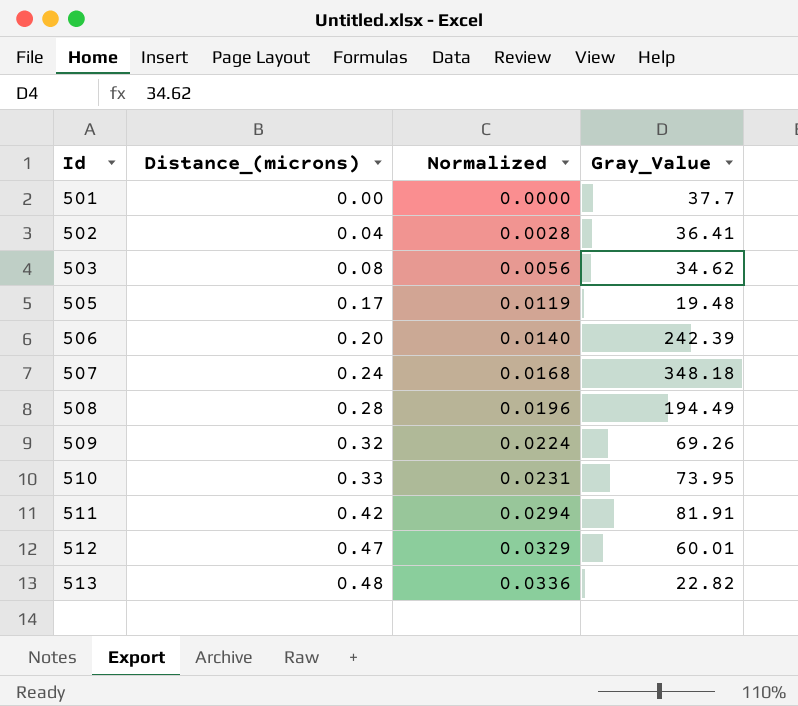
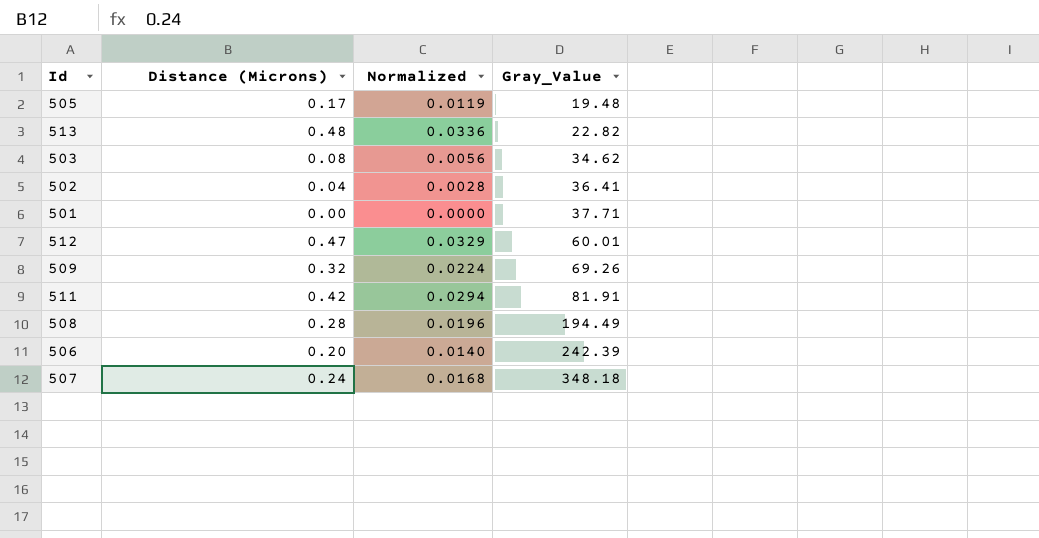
row order: Id ascending -> Gray_Value ascending
column name: Distance_(microns) -> Distance (Microns)
row 510: 0.33 | 0.0231 | 73.95 -> none
501 | Gray_Value: 37.7 -> 37.71

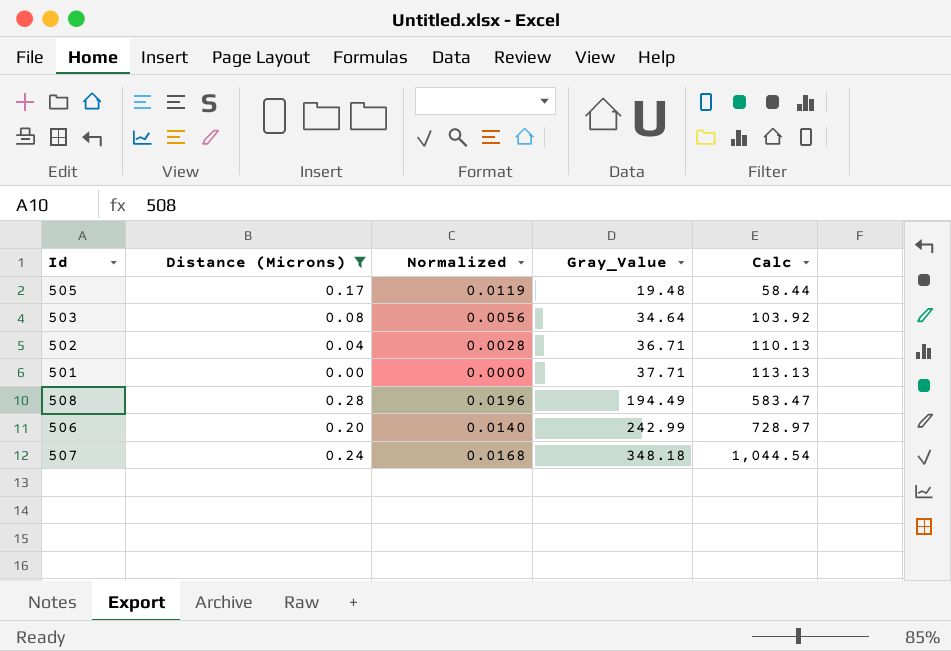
filter: none -> Distance (Microns) <= 0.28
column Calc | formula: none -> [Gray_Value] * 3
503 | Gray_Value: 34.62 -> 34.64
502 | Gray_Value: 36.41 -> 36.71
506 | Gray_Value: 242.39 -> 242.99

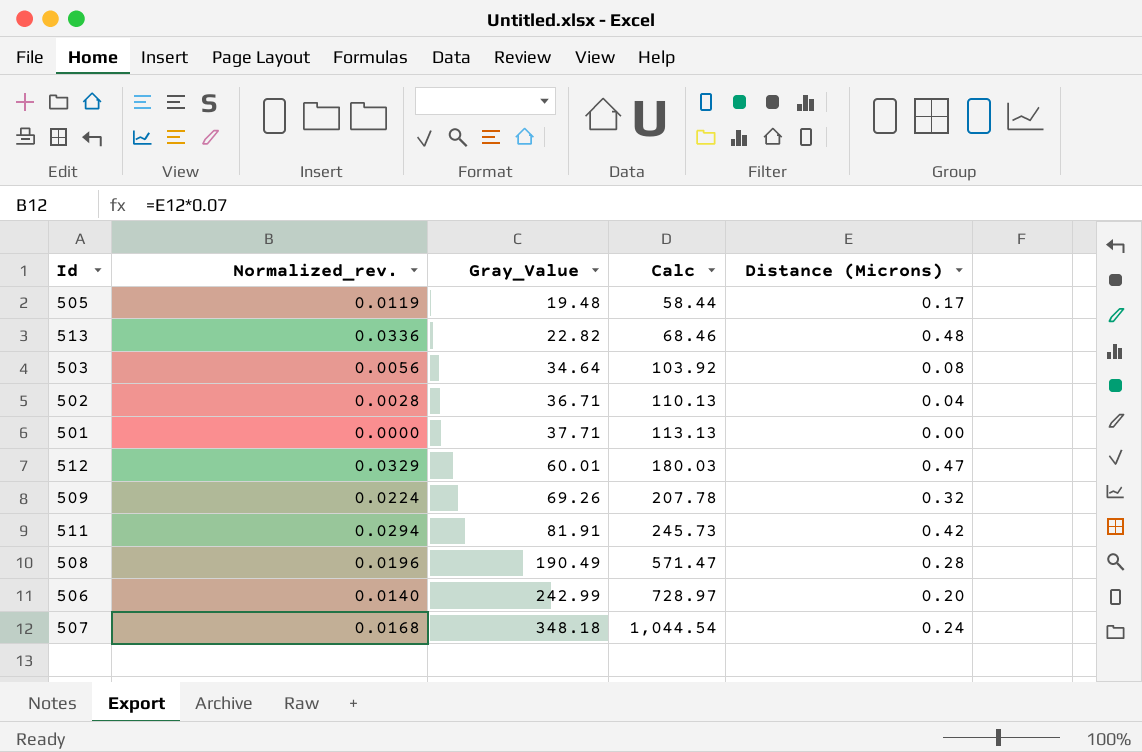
filter: Distance (Microns) <= 0.28 -> none
column name: Normalized -> Normalized_rev.
column Distance (Microns) | position: 2 -> 5
508 | Gray_Value: 194.49 -> 190.49
508 | Calc: 583.47 -> 571.47

